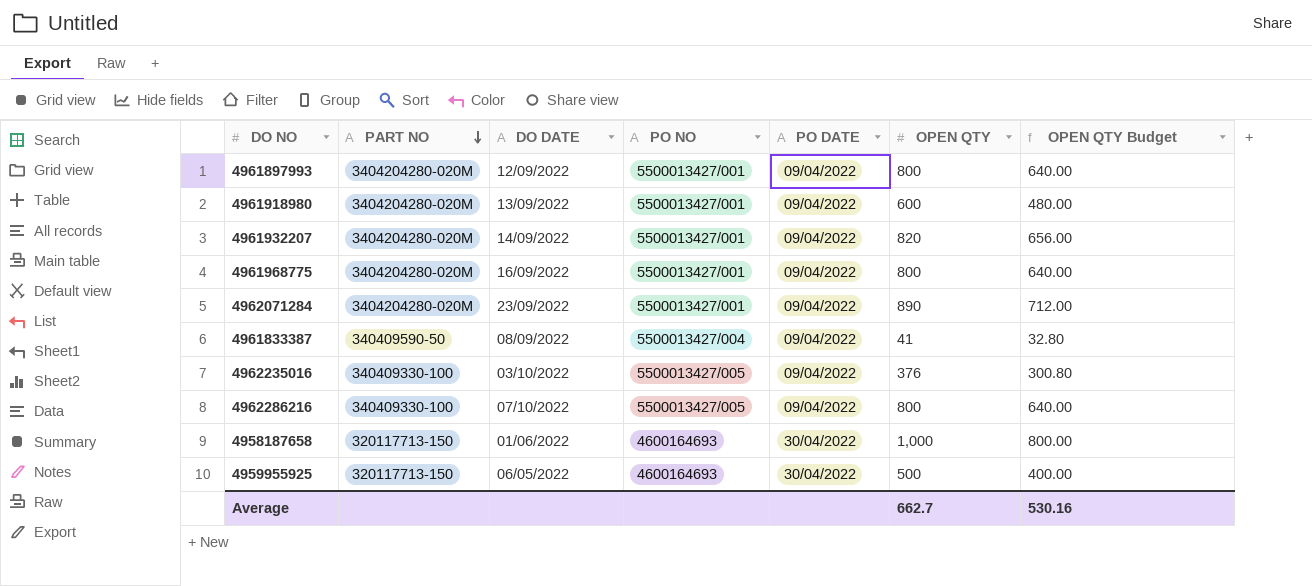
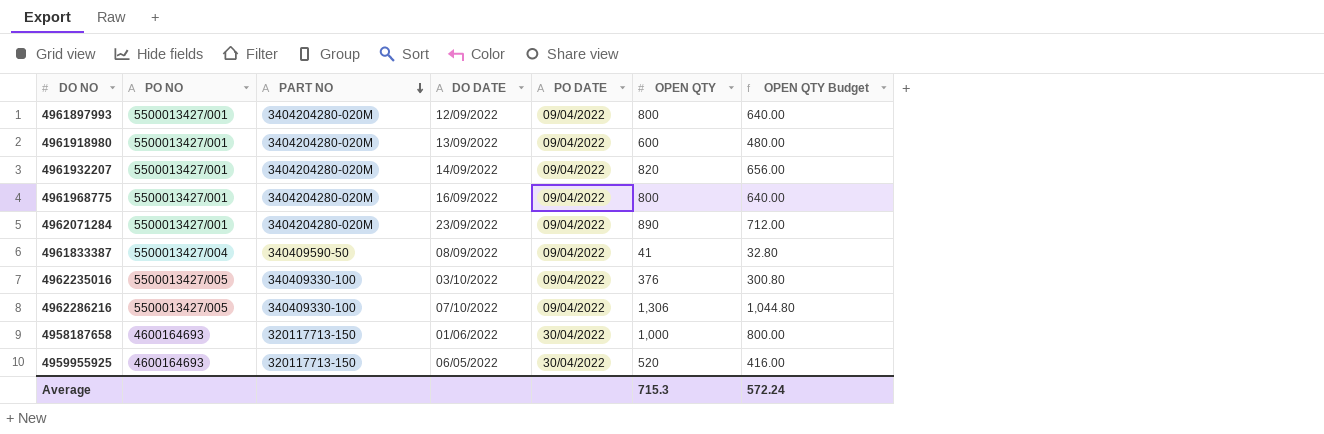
column PO NO | position: 4 -> 2
4962286216 | OPEN QTY: 800 -> 1,306
4962286216 | OPEN QTY Budget: 640.00 -> 1,044.80
4959955925 | OPEN QTY: 500 -> 520
4959955925 | OPEN QTY Budget: 400.00 -> 416.00
Average | OPEN QTY: 662.7 -> 715.3
Average | OPEN QTY Budget: 530.16 -> 572.24

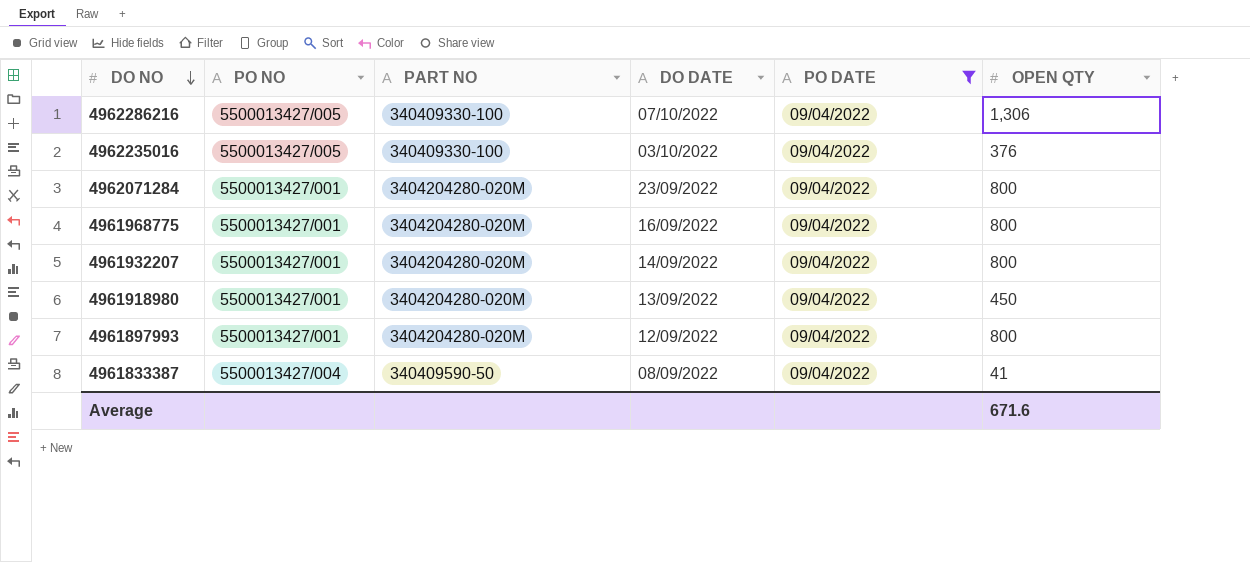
filter: none -> PO DATE = 09/04/2022
row order: PART NO descending -> DO NO descending
column OPEN QTY Budget | formula: [OPEN QTY] * 0.8 -> none
4962071284 | OPEN QTY: 890 -> 800
4961932207 | OPEN QTY: 820 -> 800
4961918980 | OPEN QTY: 600 -> 450
Average | OPEN QTY: 715.3 -> 671.6

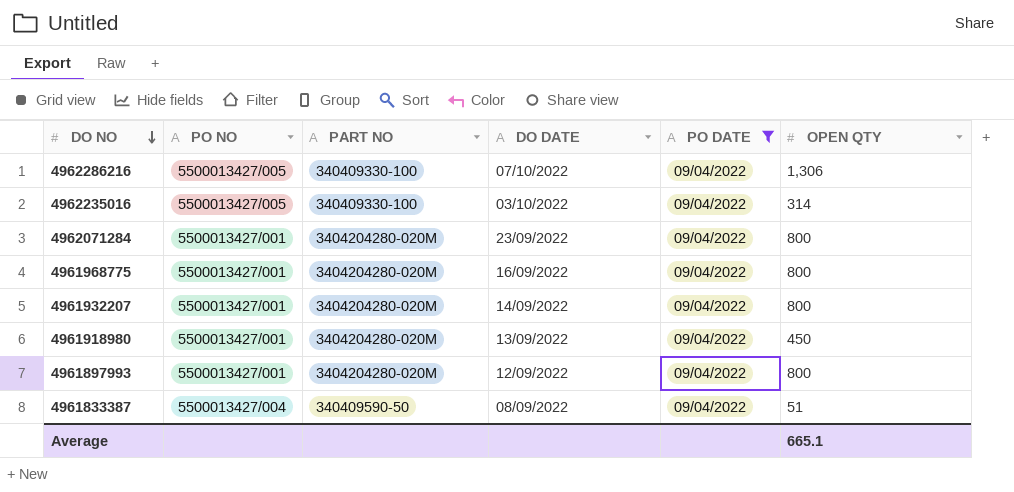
4962235016 | OPEN QTY: 376 -> 314
4961833387 | OPEN QTY: 41 -> 51
Average | OPEN QTY: 671.6 -> 665.1

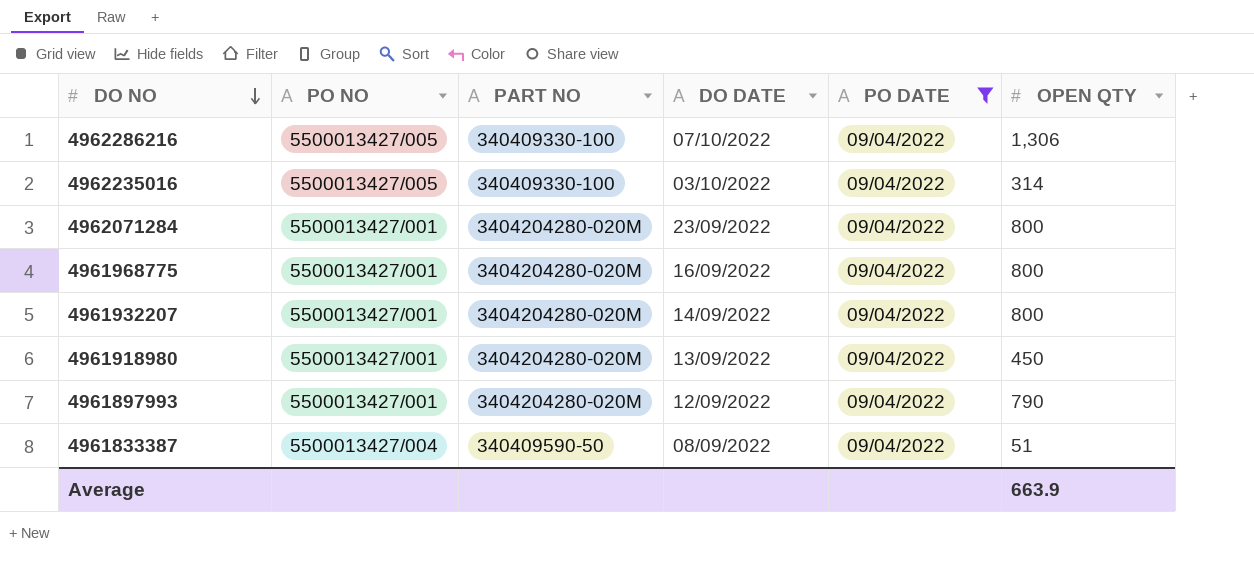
4961897993 | OPEN QTY: 800 -> 790
Average | OPEN QTY: 665.1 -> 663.9

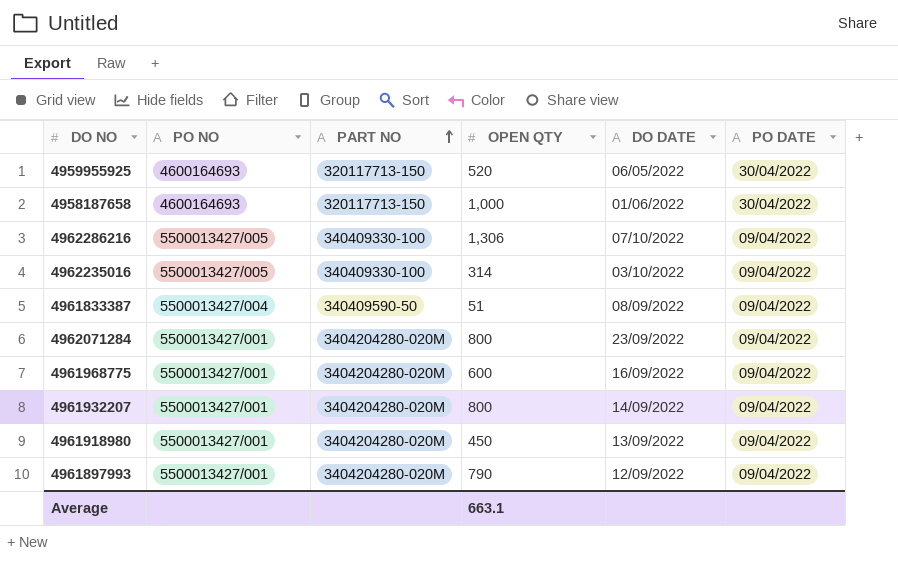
filter: PO DATE = 09/04/2022 -> none
row order: DO NO descending -> PART NO ascending
column OPEN QTY | position: 6 -> 4
4961968775 | OPEN QTY: 800 -> 600
Average | OPEN QTY: 663.9 -> 663.1

